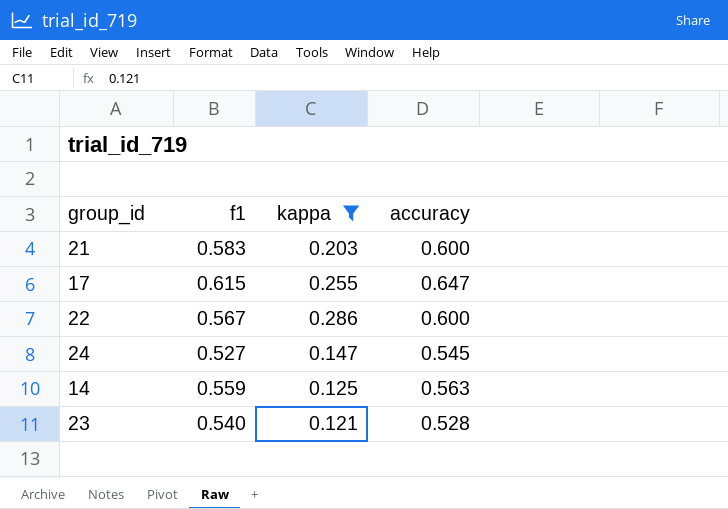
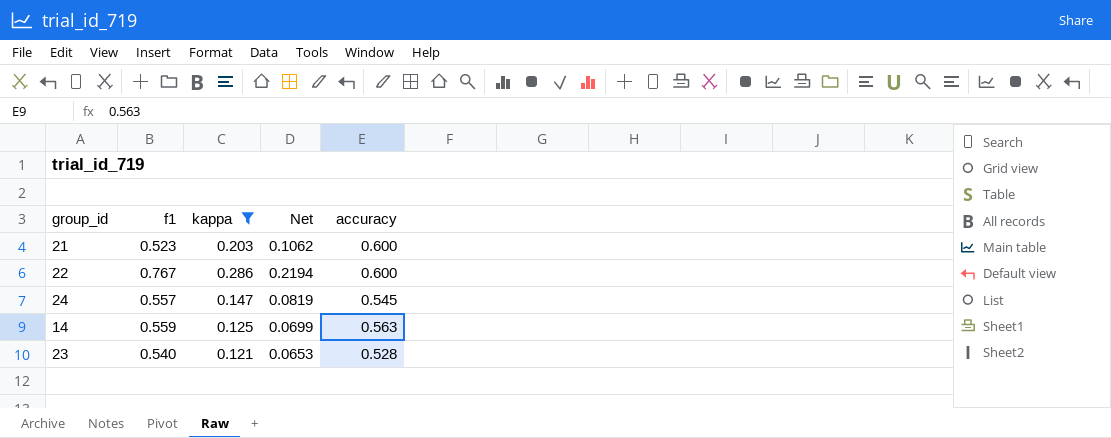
column Net | formula: none -> [f1] * [kappa]
row 17: 0.615 | 0.255 | 0.647 -> none
21 | f1: 0.583 -> 0.523
22 | f1: 0.567 -> 0.767
24 | f1: 0.527 -> 0.557

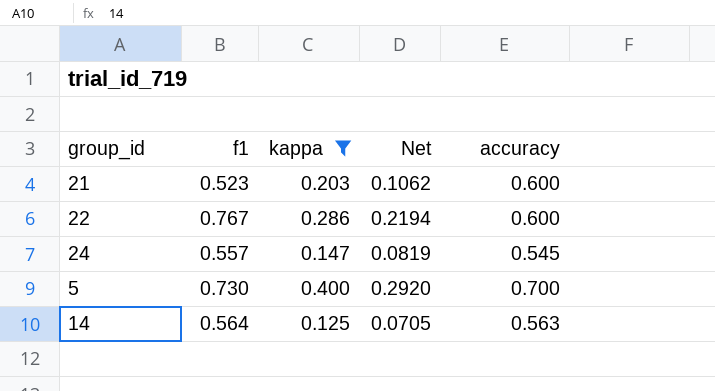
row 23: 0.540 | 0.121 | 0.0653 | 0.528 -> none
row 5: none -> 0.730 | 0.400 | 0.2920 | 0.700
14 | f1: 0.559 -> 0.564
14 | Net: 0.0699 -> 0.0705

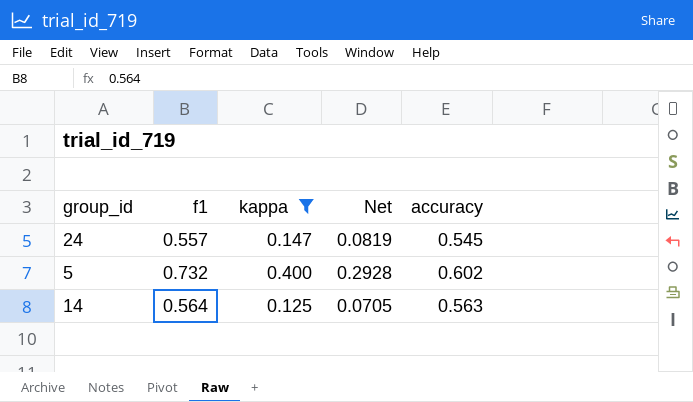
row 21: 0.523 | 0.203 | 0.1062 | 0.600 -> none
row 22: 0.767 | 0.286 | 0.2194 | 0.600 -> none
5 | f1: 0.730 -> 0.732
5 | Net: 0.2920 -> 0.2928
5 | accuracy: 0.700 -> 0.602

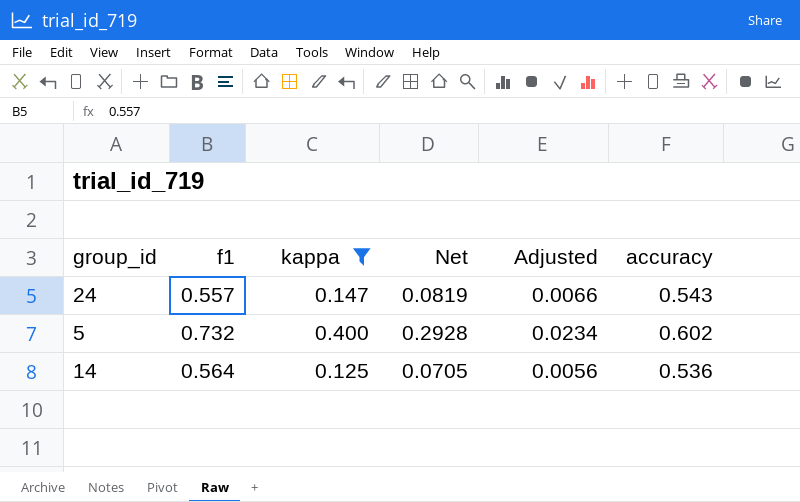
column Adjusted | formula: none -> [Net] * 0.08
24 | accuracy: 0.545 -> 0.543
14 | accuracy: 0.563 -> 0.536

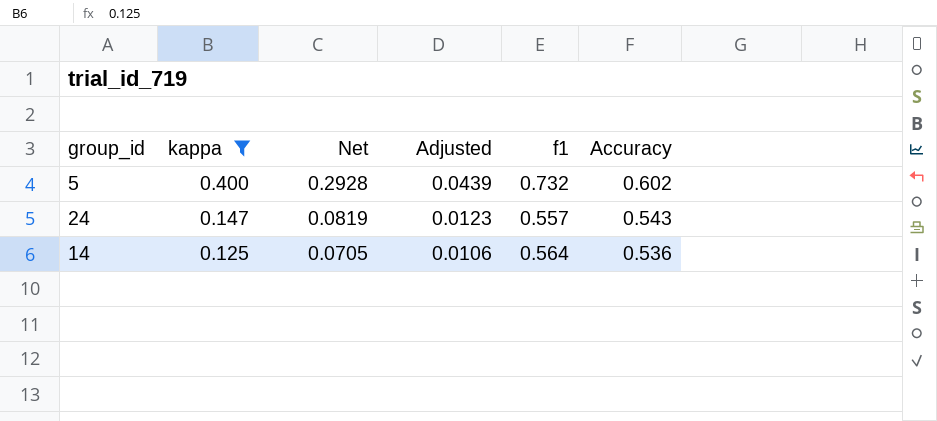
row order: none -> kappa descending
column Adjusted | formula: [Net] * 0.08 -> [Net] * 0.15
column f1 | position: 2 -> 5
column name: accuracy -> Accuracy

